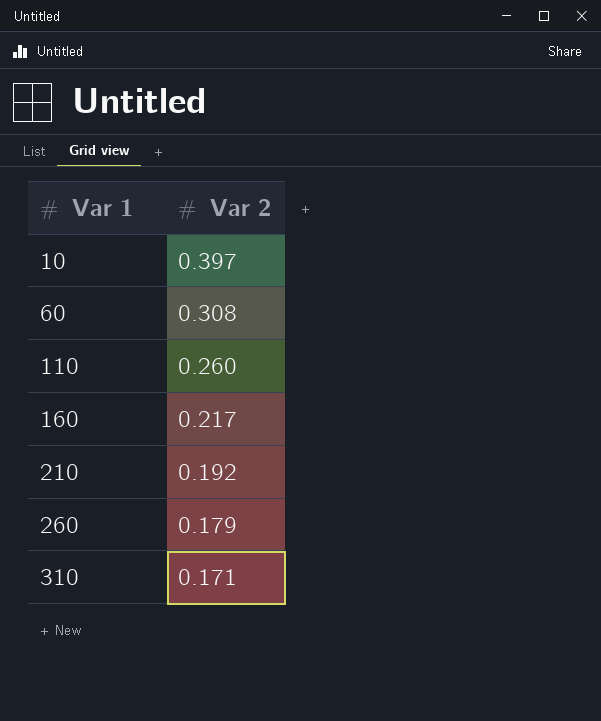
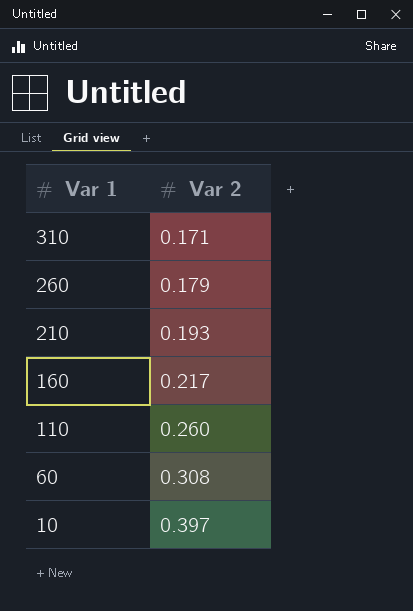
row order: Var 1 ascending -> Var 1 descending
210 | Var 2: 0.192 -> 0.193

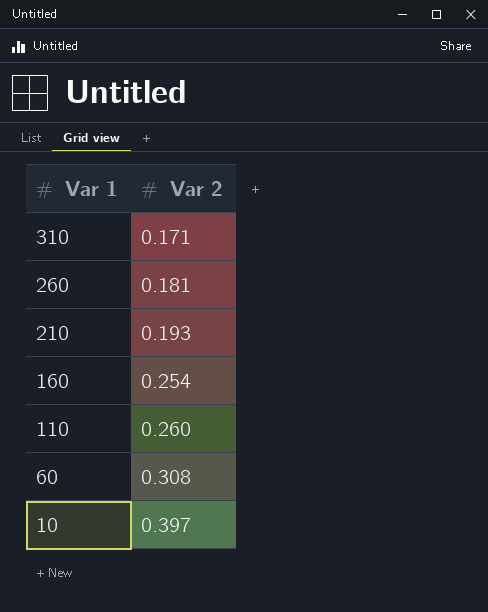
260 | Var 2: 0.179 -> 0.181
160 | Var 2: 0.217 -> 0.254

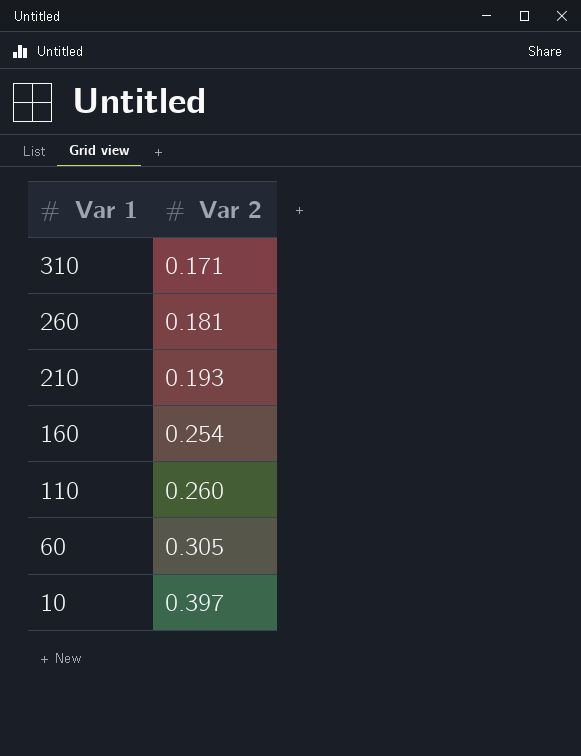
60 | Var 2: 0.308 -> 0.305

